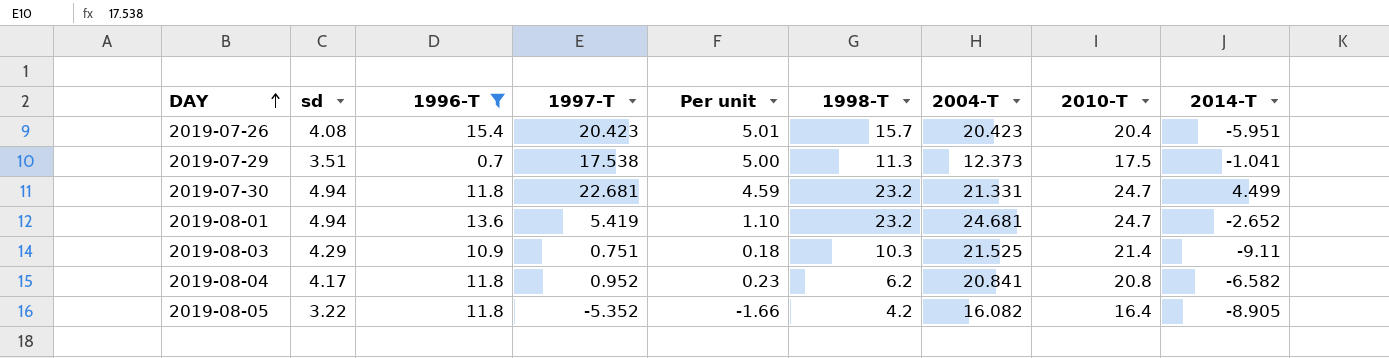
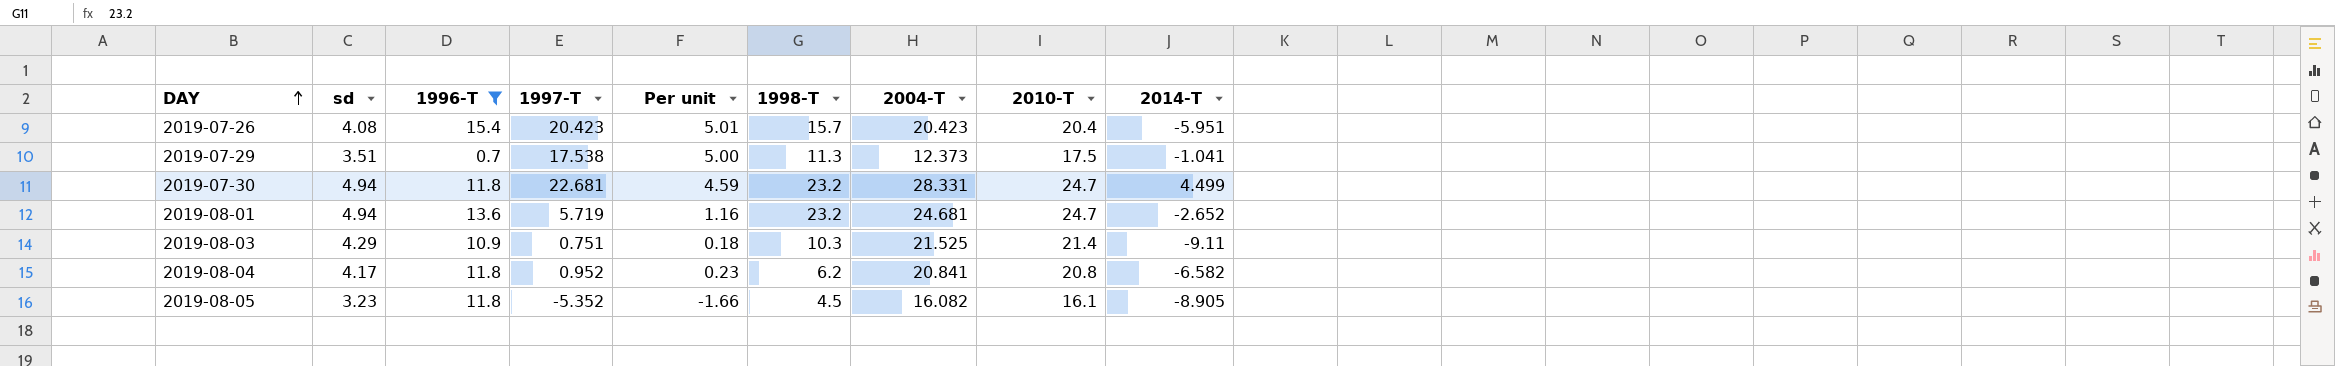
2019-07-30 | 2004-T: 21.331 -> 28.331
2019-08-01 | 1997-T: 5.419 -> 5.719
2019-08-01 | Per unit: 1.10 -> 1.16
2019-08-05 | sd: 3.22 -> 3.23
2019-08-05 | 1998-T: 4.2 -> 4.5
2019-08-05 | 2010-T: 16.4 -> 16.1

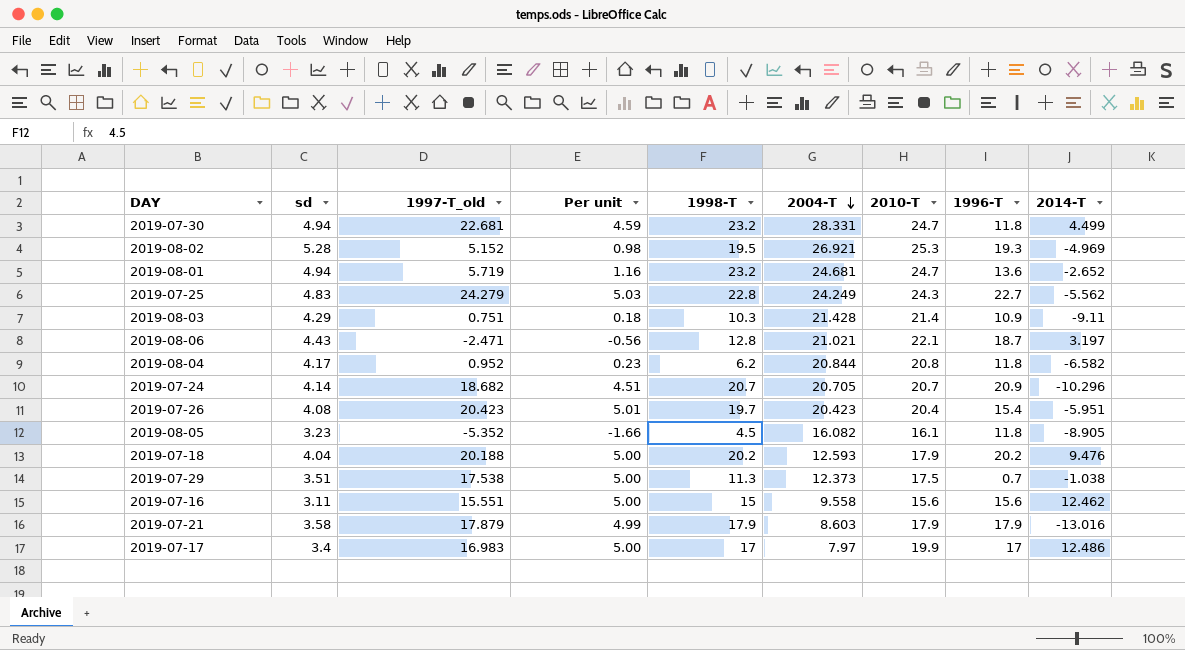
filter: 1996-T <= 15.4 -> none
row order: DAY ascending -> 2004-T descending
column name: 1997-T -> 1997-T_old
column 1996-T | position: 3 -> 8
2019-08-03 | 2004-T: 21.525 -> 21.428
2019-08-04 | 2004-T: 20.841 -> 20.844
2019-07-26 | 1998-T: 15.7 -> 19.7
2019-07-29 | 2014-T: -1.041 -> -1.038

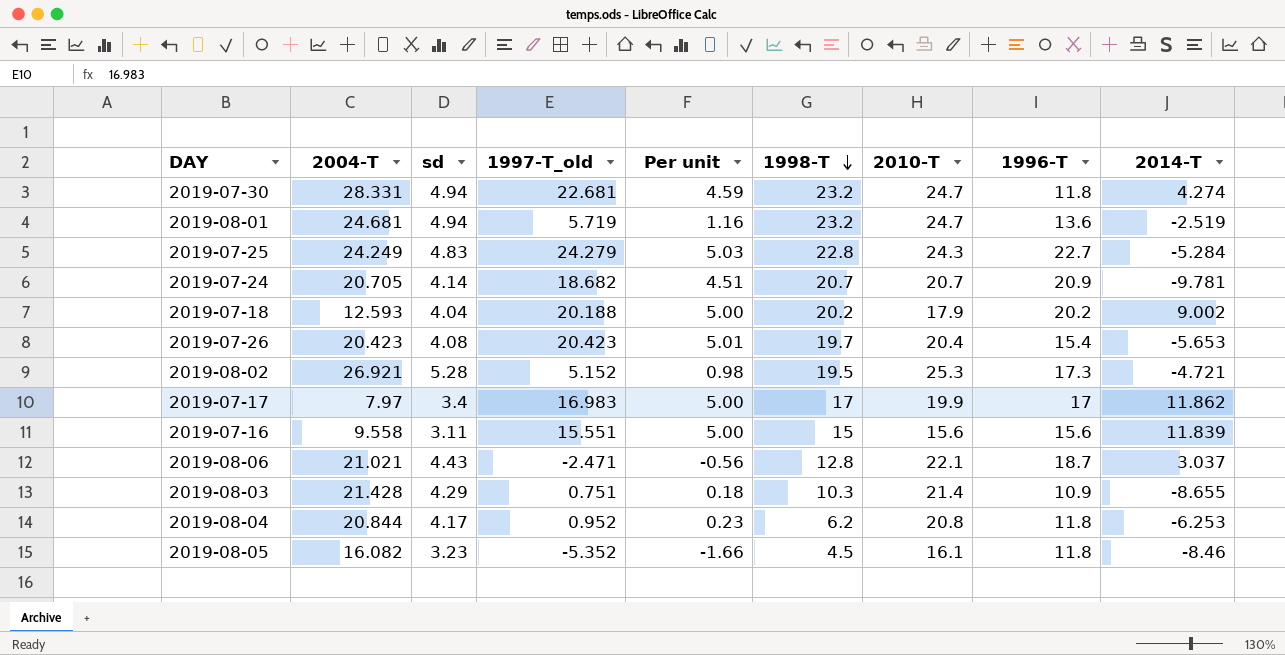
row order: 2004-T descending -> 1998-T descending
column 2004-T | position: 6 -> 2
row 2019-07-29: 3.51 | 17.538 | 5.00 | 11.3 | 12.373 | 17.5 | 0.7 | -1.038 -> none
row 2019-07-21: 3.58 | 17.879 | 4.99 | 17.9 | 8.603 | 17.9 | 17.9 | -13.016 -> none
2019-07-30 | 2014-T: 4.499 -> 4.274
2019-08-01 | 2014-T: -2.652 -> -2.519
2019-07-25 | 2014-T: -5.562 -> -5.284
2019-07-24 | 2014-T: -10.296 -> -9.781
2019-07-18 | 2014-T: 9.476 -> 9.002
2019-07-26 | 2014-T: -5.951 -> -5.653
2019-08-02 | 1996-T: 19.3 -> 17.3
2019-08-02 | 2014-T: -4.969 -> -4.721
2019-07-17 | 2014-T: 12.486 -> 11.862
2019-07-16 | 2014-T: 12.462 -> 11.839
2019-08-06 | 2014-T: 3.197 -> 3.037
2019-08-03 | 2014-T: -9.11 -> -8.655
2019-08-04 | 2014-T: -6.582 -> -6.253
2019-08-05 | 2014-T: -8.905 -> -8.46

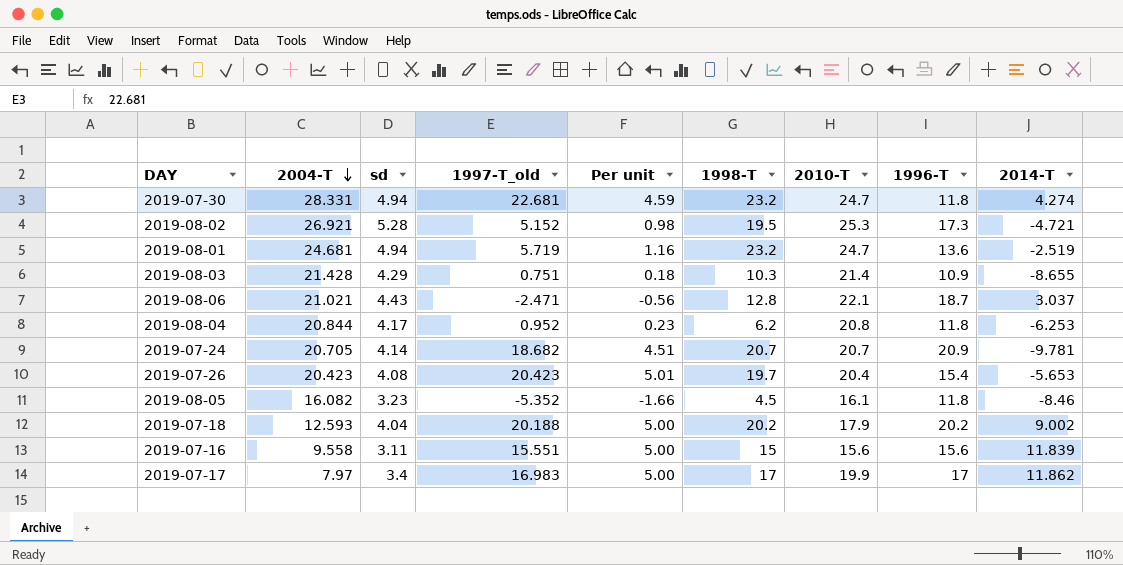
row order: 1998-T descending -> 2004-T descending
row 2019-07-25: 24.249 | 4.83 | 24.279 | 5.03 | 22.8 | 24.3 | 22.7 | -5.284 -> none

